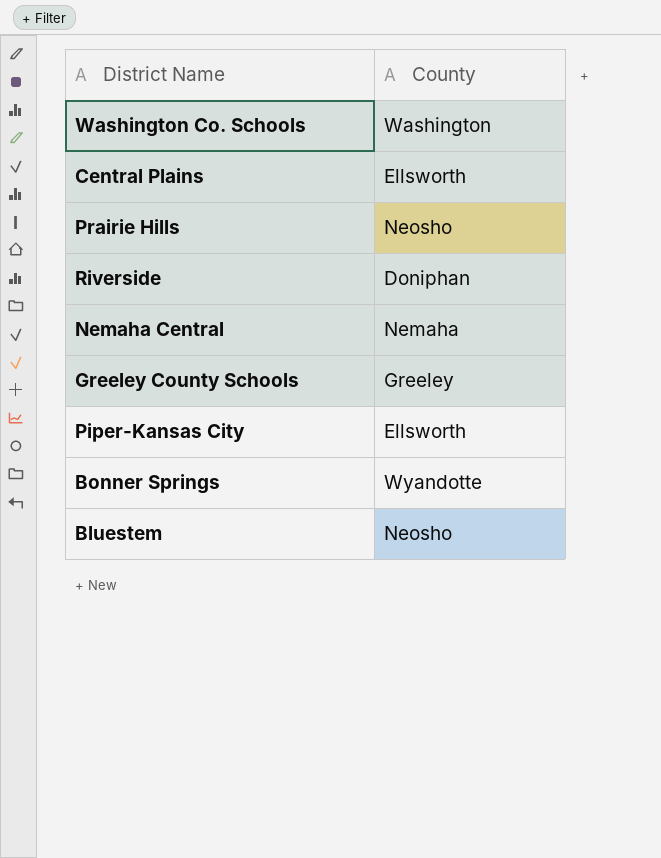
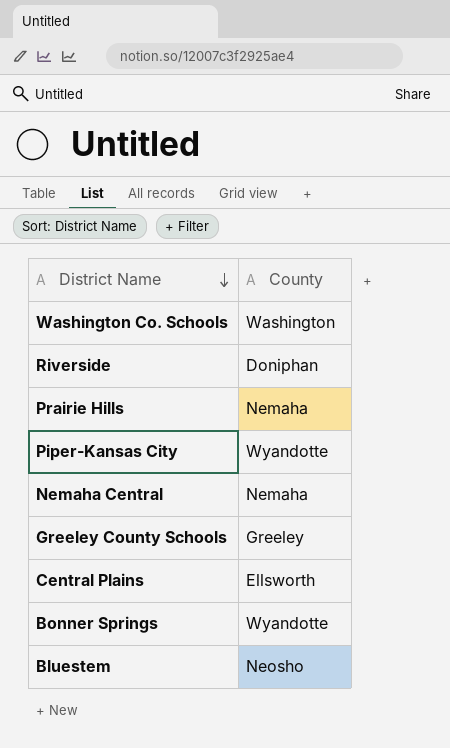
row order: none -> District Name descending
Prairie Hills | County: Neosho -> Nemaha
Piper-Kansas City | County: Ellsworth -> Wyandotte

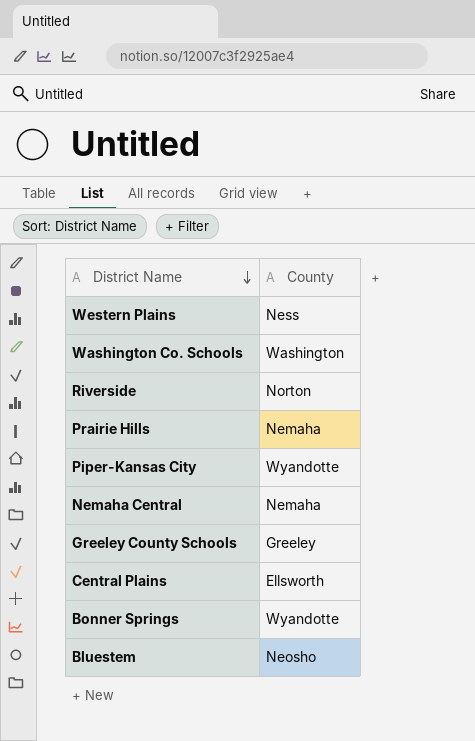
row Western Plains: none -> Ness
Riverside | County: Doniphan -> Norton

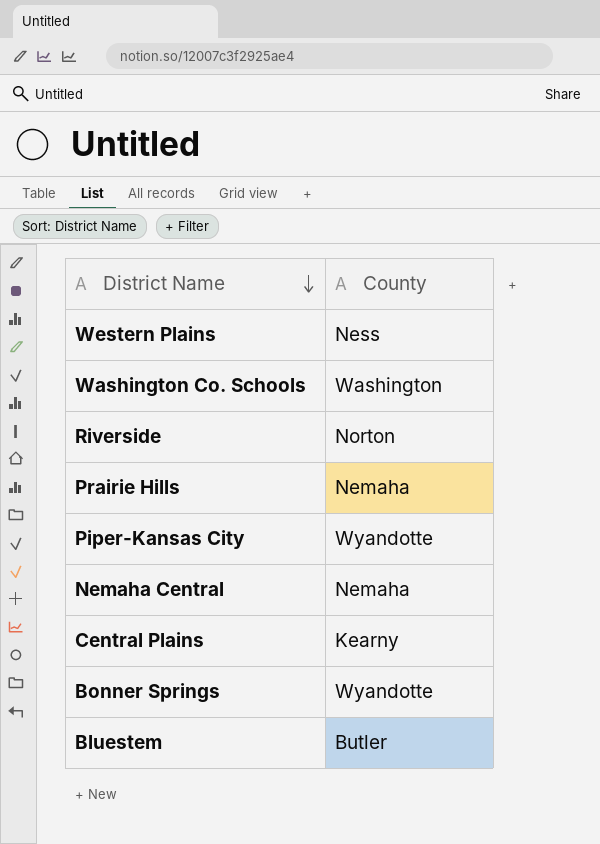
row Greeley County Schools: Greeley -> none
Central Plains | County: Ellsworth -> Kearny
Bluestem | County: Neosho -> Butler

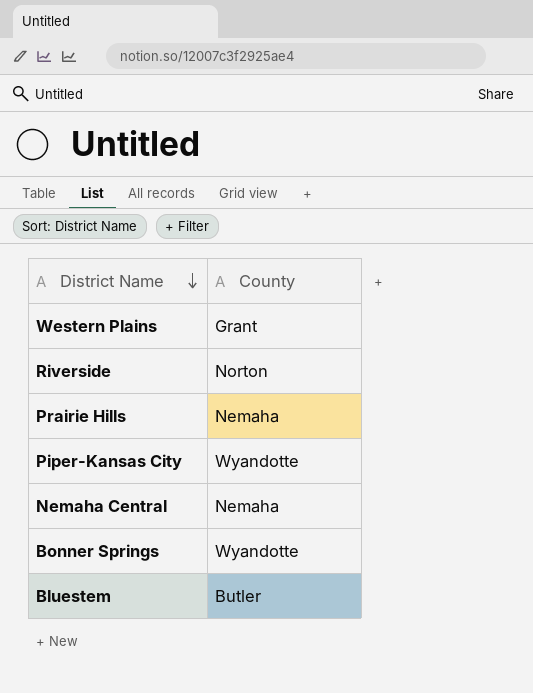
row Washington Co. Schools: Washington -> none
row Central Plains: Kearny -> none
Western Plains | County: Ness -> Grant

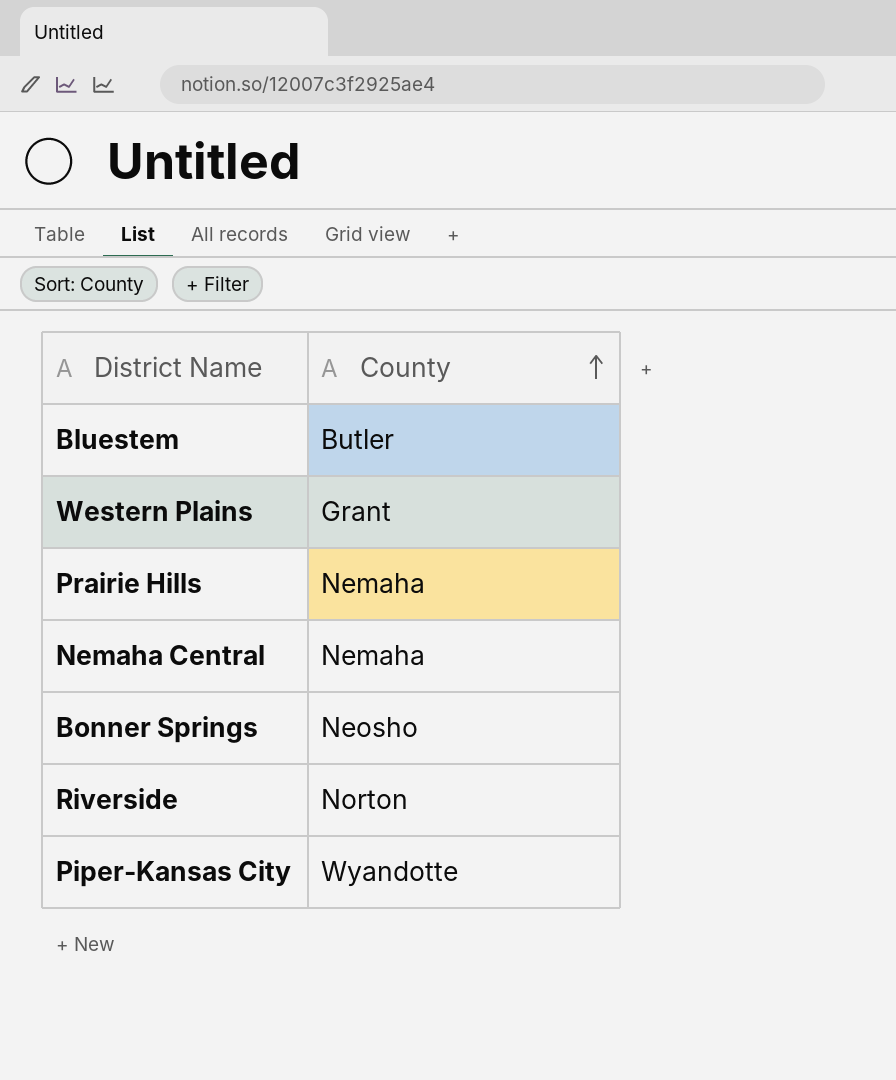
row order: District Name descending -> County ascending
Bonner Springs | County: Wyandotte -> Neosho

